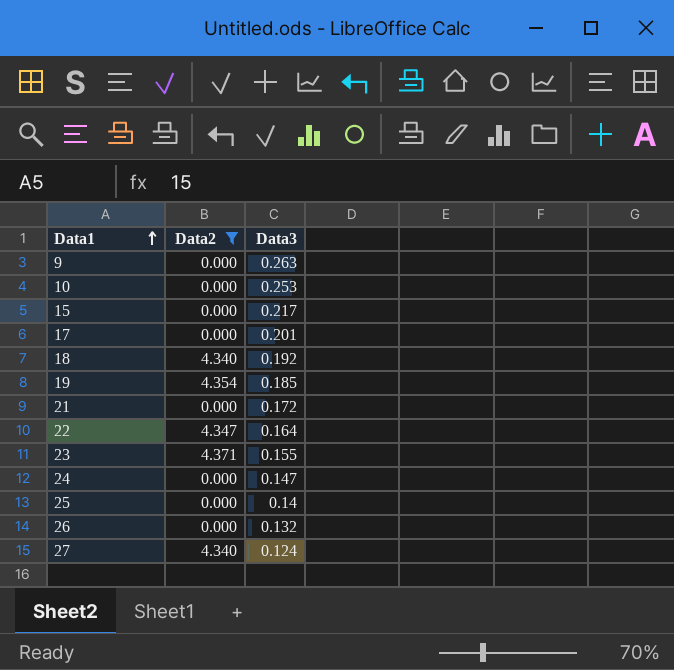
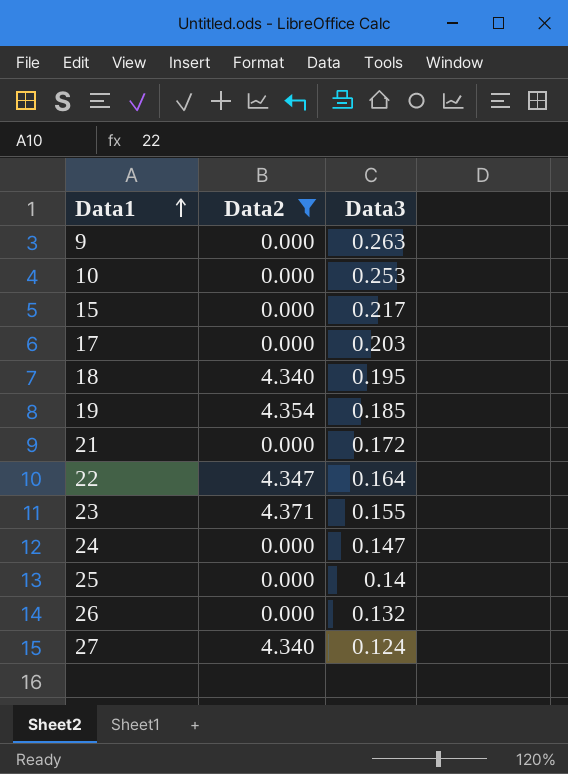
17 | Data3: 0.201 -> 0.203
18 | Data3: 0.192 -> 0.195

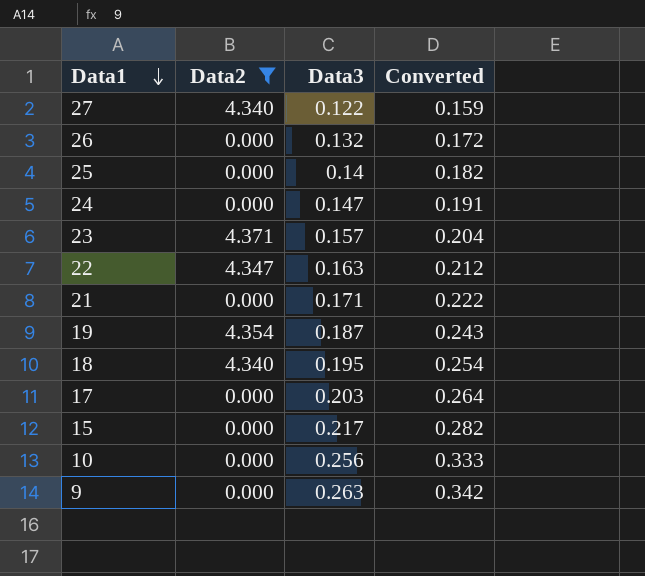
row order: Data1 ascending -> Data1 descending
column Converted | formula: none -> [Data3] * 1.3
27 | Data3: 0.124 -> 0.122
23 | Data3: 0.155 -> 0.157
22 | Data3: 0.164 -> 0.163
21 | Data3: 0.172 -> 0.171
19 | Data3: 0.185 -> 0.187
10 | Data3: 0.253 -> 0.256

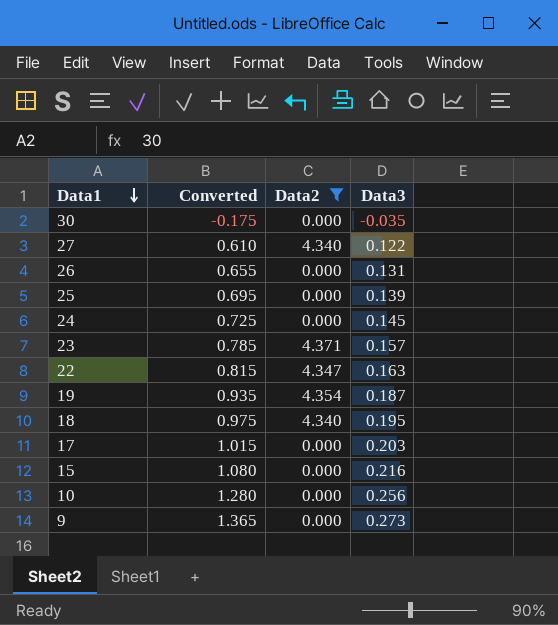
column Converted | formula: [Data3] * 1.3 -> [Data3] * 5
column Converted | position: 4 -> 2
row 21: 0.000 | 0.171 | 0.222 -> none
row 30: none -> -0.175 | 0.000 | -0.035
26 | Data3: 0.132 -> 0.131
25 | Data3: 0.14 -> 0.139
24 | Data3: 0.147 -> 0.145
15 | Data3: 0.217 -> 0.216
9 | Data3: 0.263 -> 0.273

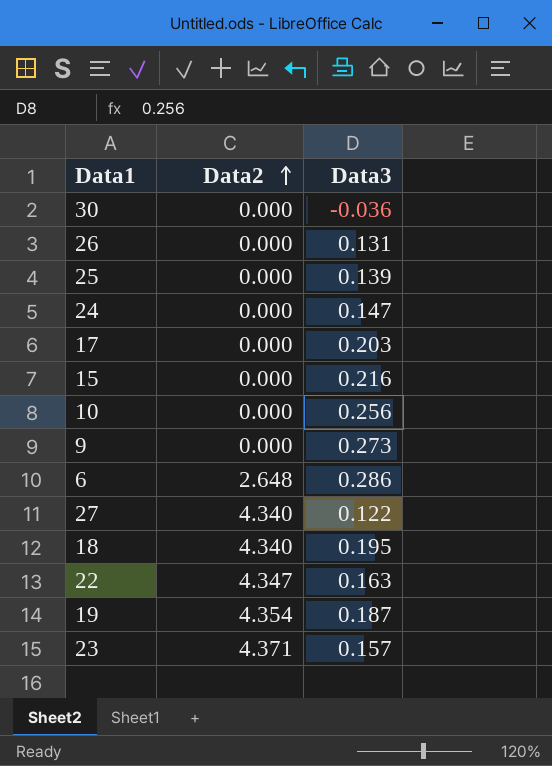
filter: Data2 != 2.648 -> none
row order: Data1 descending -> Data2 ascending
column Converted | formula: [Data3] * 5 -> none
30 | Data3: -0.035 -> -0.036
24 | Data3: 0.145 -> 0.147

